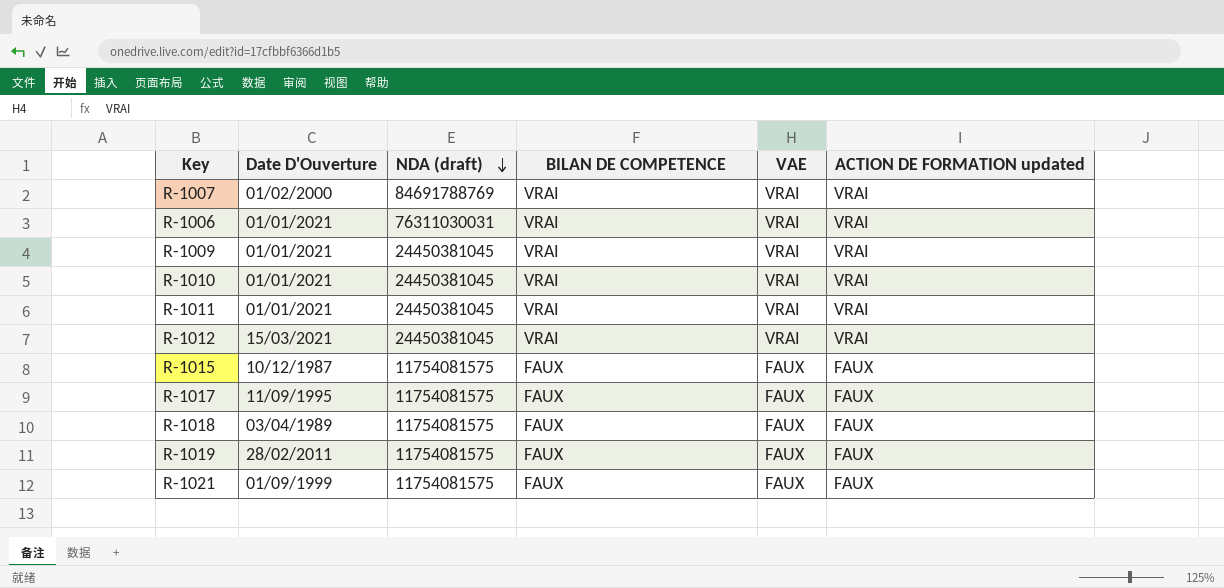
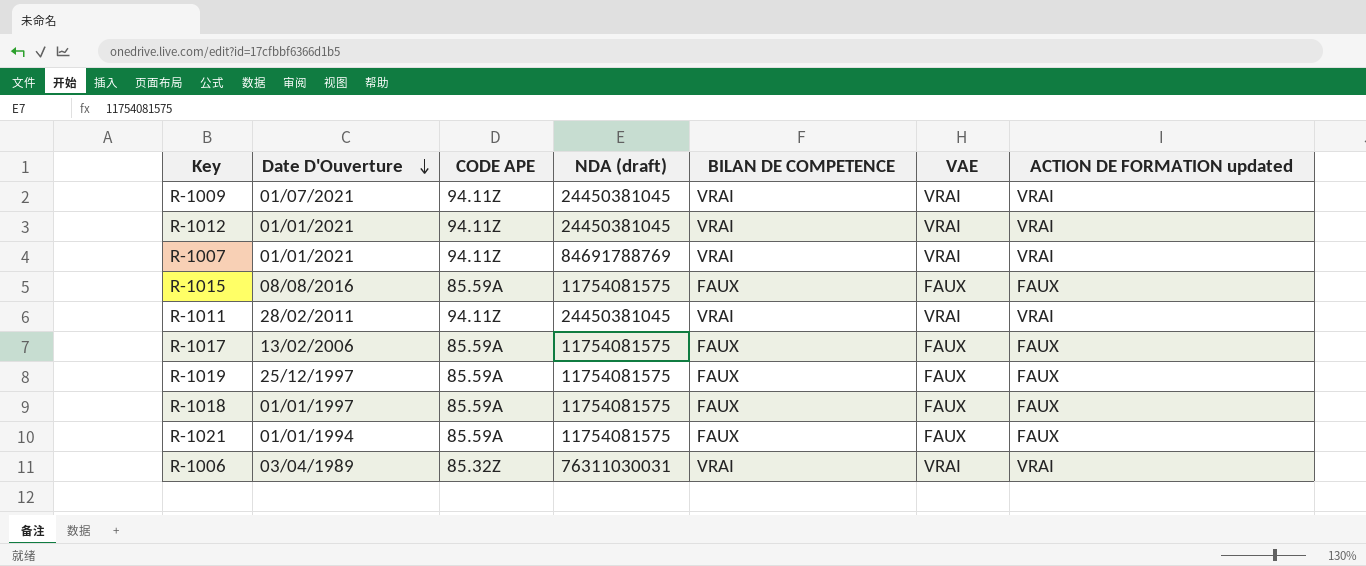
row order: NDA (draft) descending -> Date D'Ouverture descending
column CODE APE | position: none -> 3
row R-1010: 01/01/2021 | 24450381045 | VRAI | VRAI | VRAI -> none
R-1009 | Date D'Ouverture: 01/01/2021 -> 01/07/2021
R-1012 | Date D'Ouverture: 15/03/2021 -> 01/01/2021
R-1007 | Date D'Ouverture: 01/02/2000 -> 01/01/2021
R-1015 | Date D'Ouverture: 10/12/1987 -> 08/08/2016
R-1011 | Date D'Ouverture: 01/01/2021 -> 28/02/2011
R-1017 | Date D'Ouverture: 11/09/1995 -> 13/02/2006
R-1019 | Date D'Ouverture: 28/02/2011 -> 25/12/1997
R-1018 | Date D'Ouverture: 03/04/1989 -> 01/01/1997
R-1021 | Date D'Ouverture: 01/09/1999 -> 01/01/1994
R-1006 | Date D'Ouverture: 01/01/2021 -> 03/04/1989

